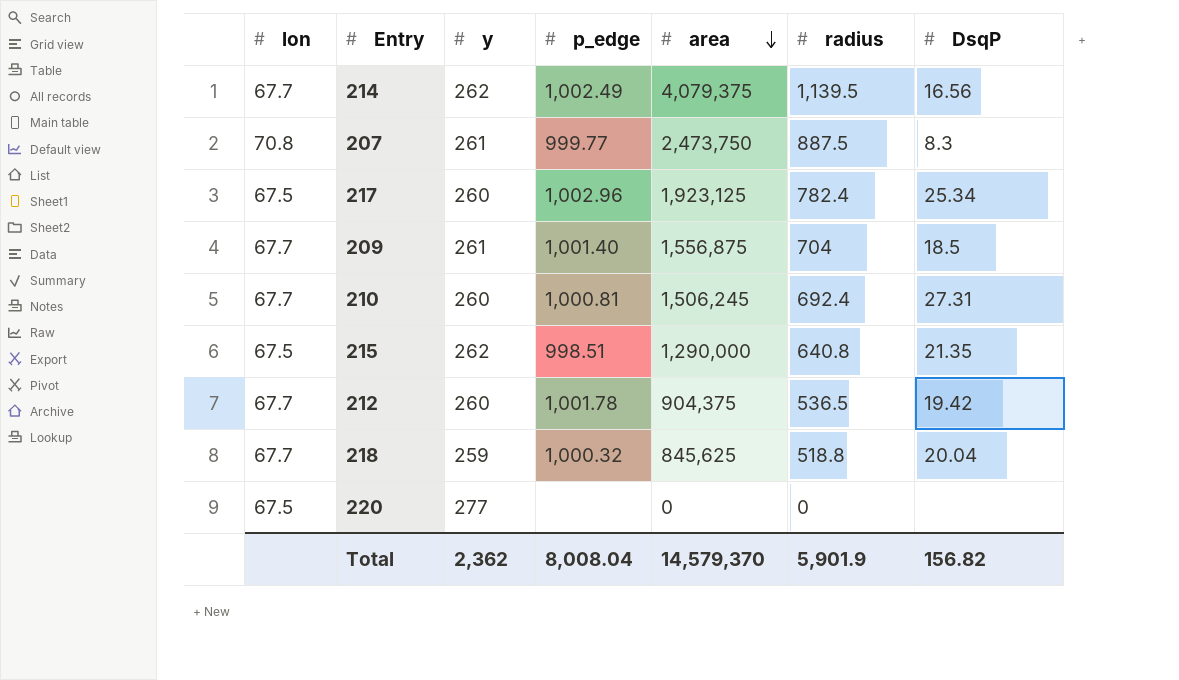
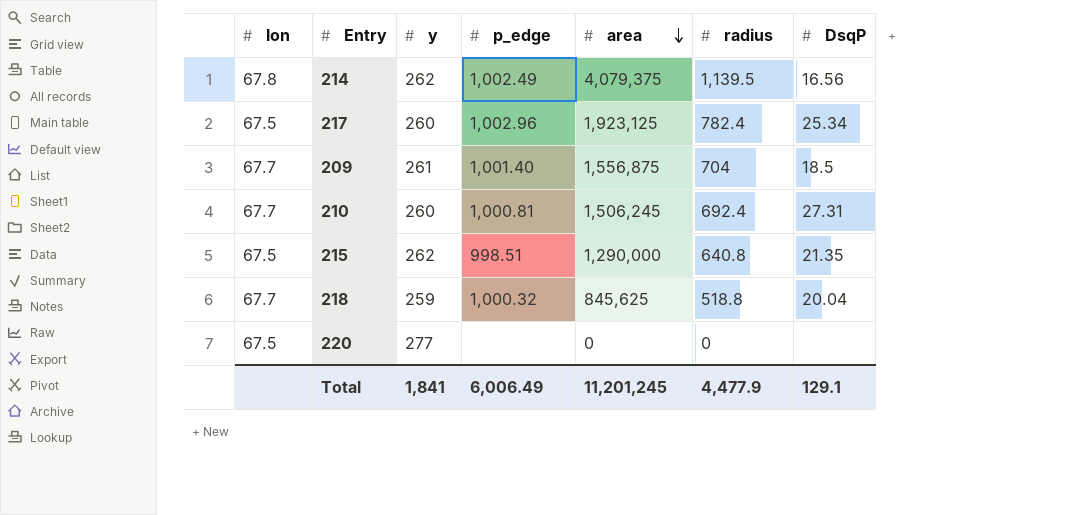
row 207: 70.8 | 261 | 999.77 | 2,473,750 | 887.5 | 8.3 -> none
row 212: 67.7 | 260 | 1,001.78 | 904,375 | 536.5 | 19.42 -> none
214 | lon: 67.7 -> 67.8
Total | y: 2,362 -> 1,841
Total | p_edge: 8,008.04 -> 6,006.49
Total | area: 14,579,370 -> 11,201,245
Total | radius: 5,901.9 -> 4,477.9
Total | DsqP: 156.82 -> 129.1

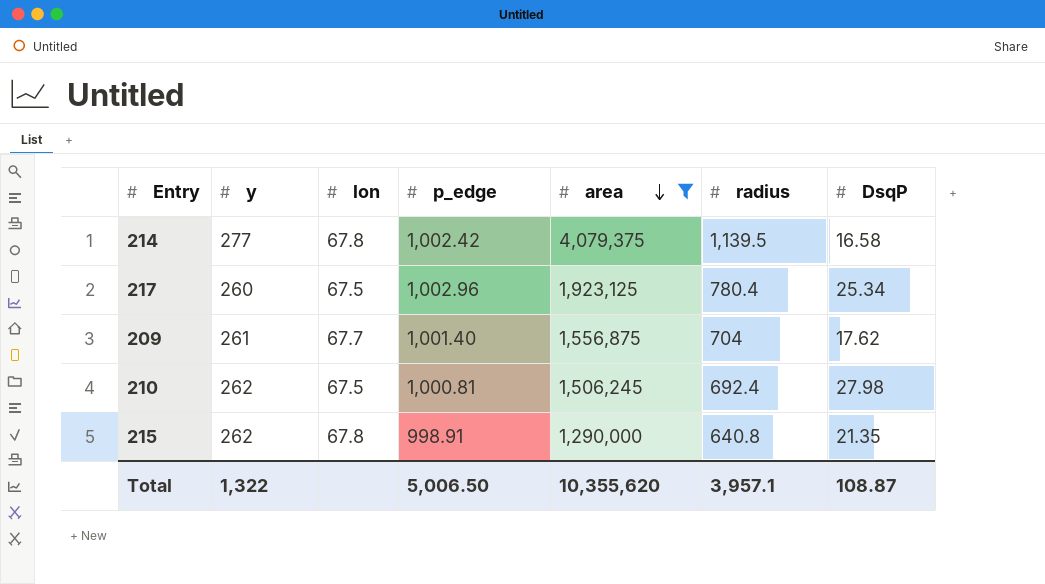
filter: none -> area >= 1,290,000
column lon | position: 1 -> 3
214 | y: 262 -> 277
214 | p_edge: 1,002.49 -> 1,002.42
214 | DsqP: 16.56 -> 16.58
217 | radius: 782.4 -> 780.4
209 | DsqP: 18.5 -> 17.62
210 | y: 260 -> 262
210 | lon: 67.7 -> 67.5
210 | DsqP: 27.31 -> 27.98
215 | lon: 67.5 -> 67.8
215 | p_edge: 998.51 -> 998.91
Total | y: 1,841 -> 1,322
Total | p_edge: 6,006.49 -> 5,006.50
Total | area: 11,201,245 -> 10,355,620
Total | radius: 4,477.9 -> 3,957.1
Total | DsqP: 129.1 -> 108.87

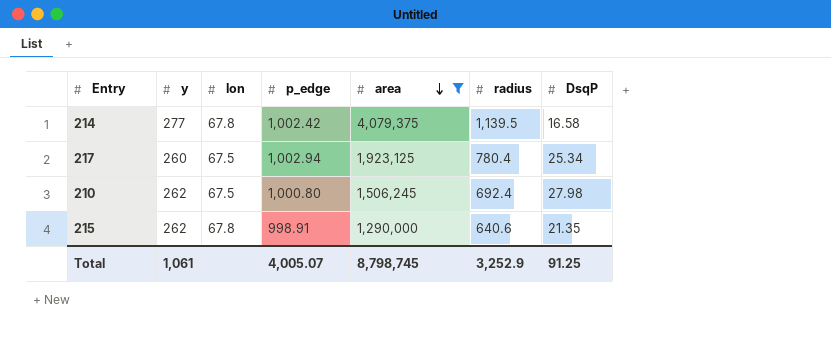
row 209: 261 | 67.7 | 1,001.40 | 1,556,875 | 704 | 17.62 -> none
217 | p_edge: 1,002.96 -> 1,002.94
210 | p_edge: 1,000.81 -> 1,000.80
215 | radius: 640.8 -> 640.6
Total | y: 1,322 -> 1,061
Total | p_edge: 5,006.50 -> 4,005.07
Total | area: 10,355,620 -> 8,798,745
Total | radius: 3,957.1 -> 3,252.9
Total | DsqP: 108.87 -> 91.25

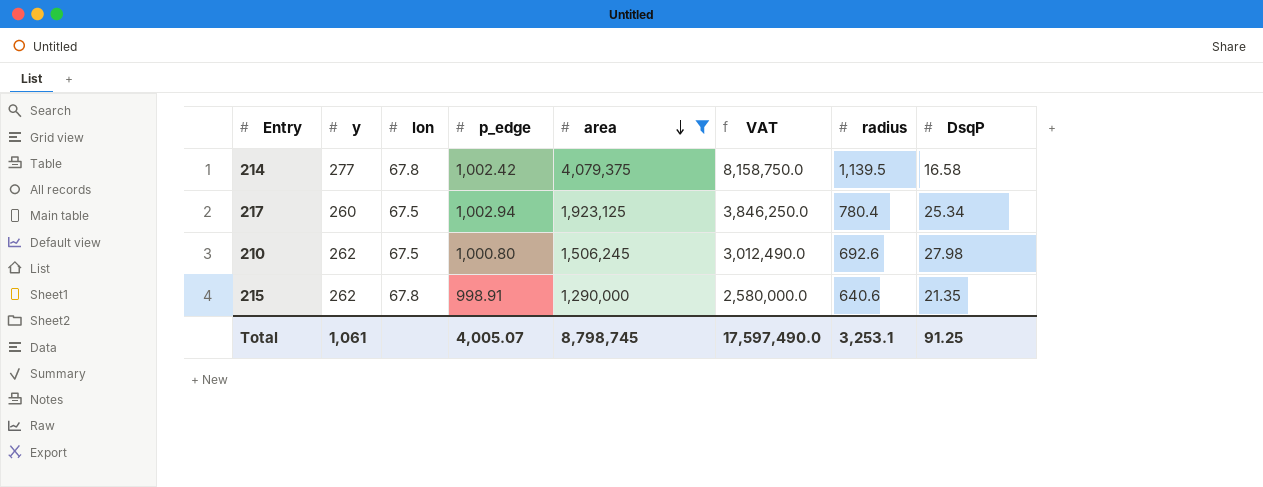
column VAT | formula: none -> [area] * 2
210 | radius: 692.4 -> 692.6
Total | radius: 3,252.9 -> 3,253.1

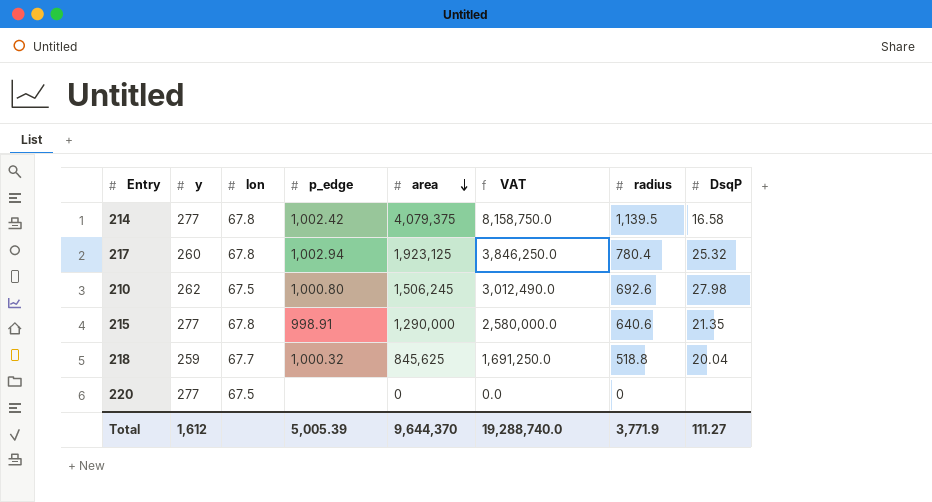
filter: area >= 1,290,000 -> none
217 | lon: 67.5 -> 67.8
217 | DsqP: 25.34 -> 25.32
215 | y: 262 -> 277
Total | y: 1,061 -> 1,612
Total | p_edge: 4,005.07 -> 5,005.39
Total | area: 8,798,745 -> 9,644,370
Total | VAT: 17,597,490.0 -> 19,288,740.0
Total | radius: 3,253.1 -> 3,771.9
Total | DsqP: 91.25 -> 111.27

